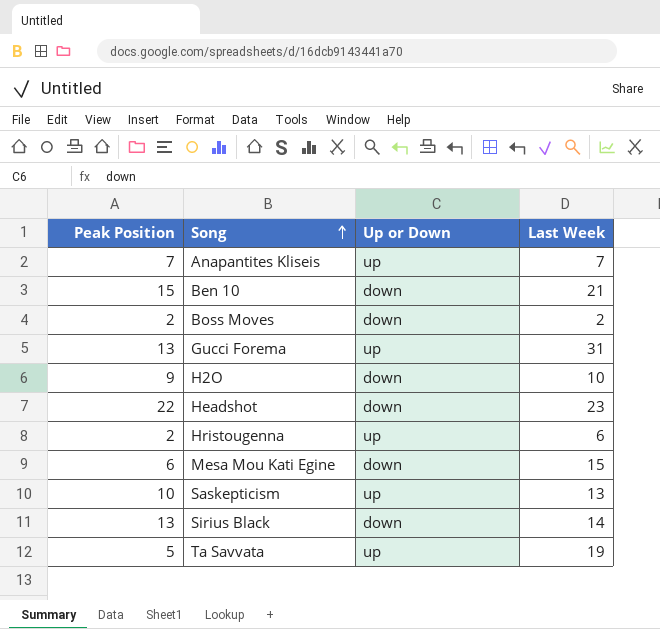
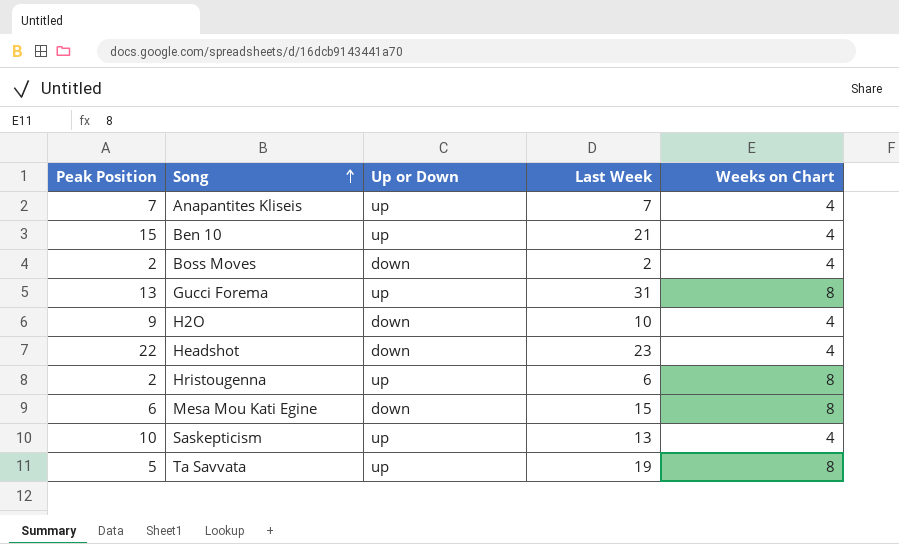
column Weeks on Chart | position: none -> 5
row Sirius Black: 13 | down | 14 -> none
Ben 10 | Up or Down: down -> up

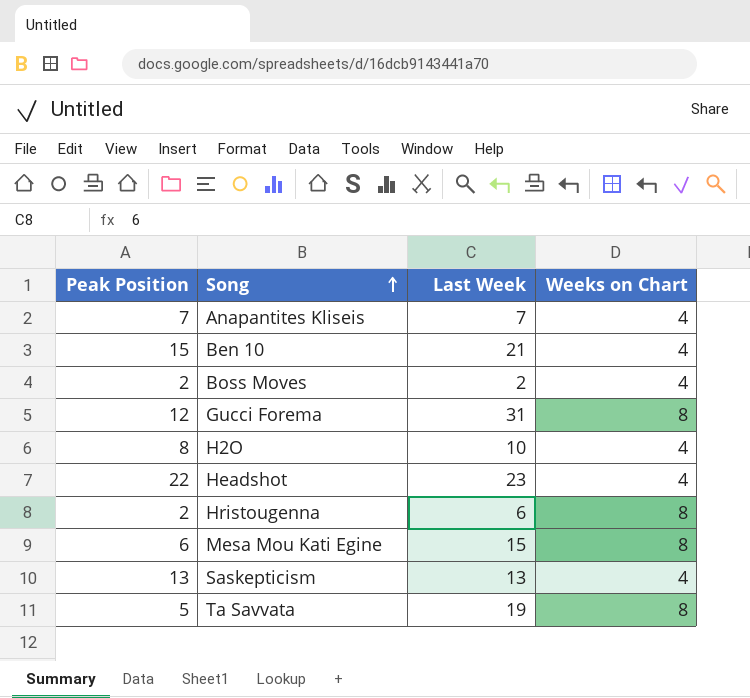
column Up or Down | position: 3 -> none
Gucci Forema | Peak Position: 13 -> 12
H2O | Peak Position: 9 -> 8
Saskepticism | Peak Position: 10 -> 13

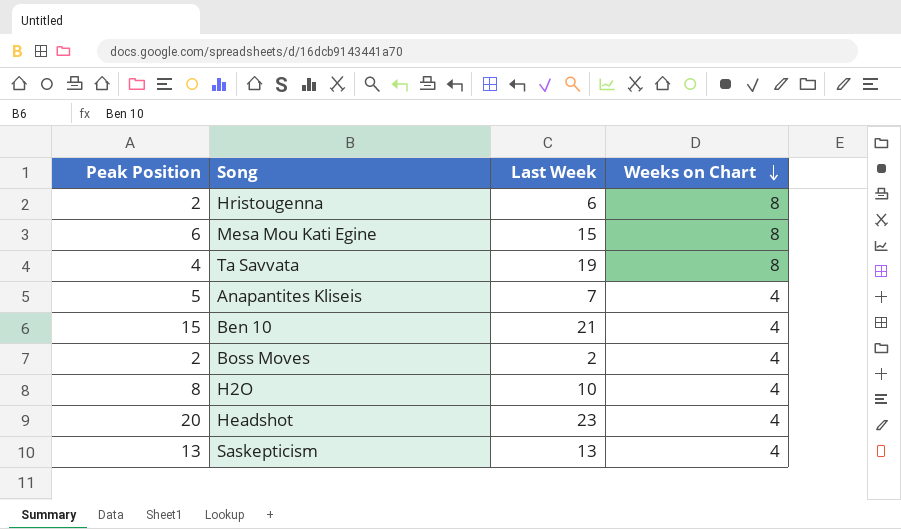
row order: Song ascending -> Weeks on Chart descending
row Gucci Forema: 12 | 31 | 8 -> none
Ta Savvata | Peak Position: 5 -> 4
Anapantites Kliseis | Peak Position: 7 -> 5
Headshot | Peak Position: 22 -> 20

